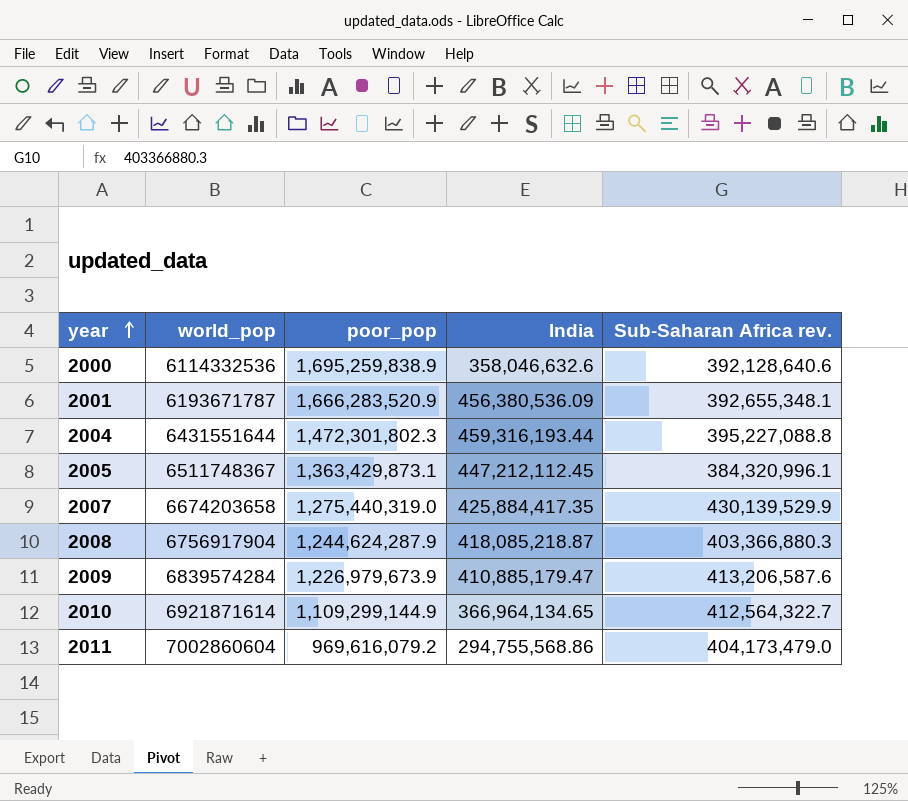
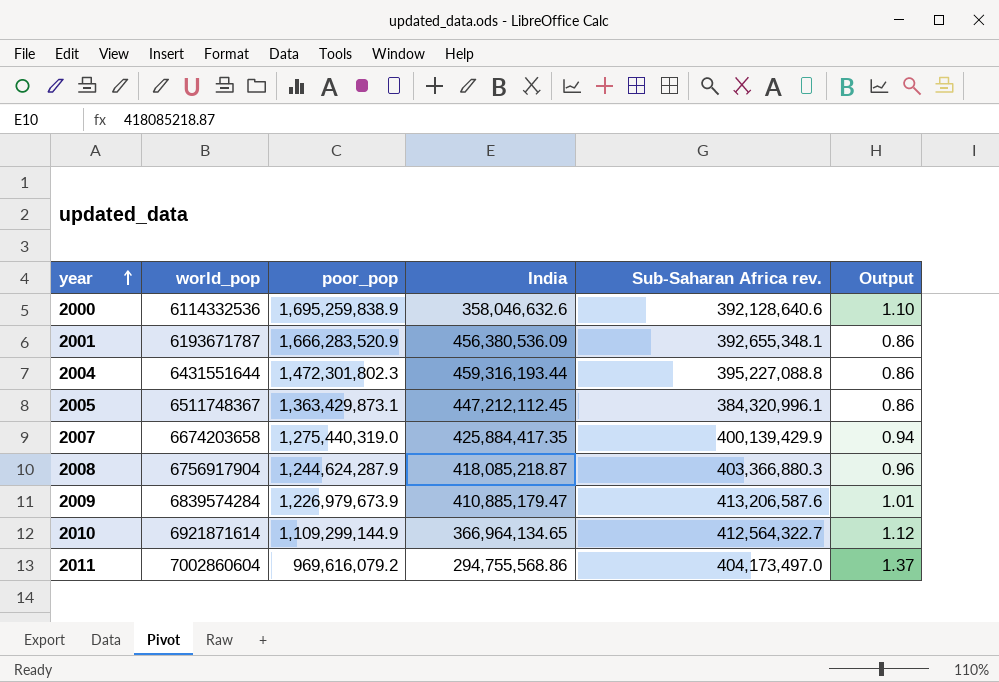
column Output | formula: none -> [Sub-Saharan Africa rev.] / [India]
2007 | Sub-Saharan Africa rev.: 430,139,529.9 -> 400,139,429.9
2011 | Sub-Saharan Africa rev.: 404,173,479.0 -> 404,173,497.0

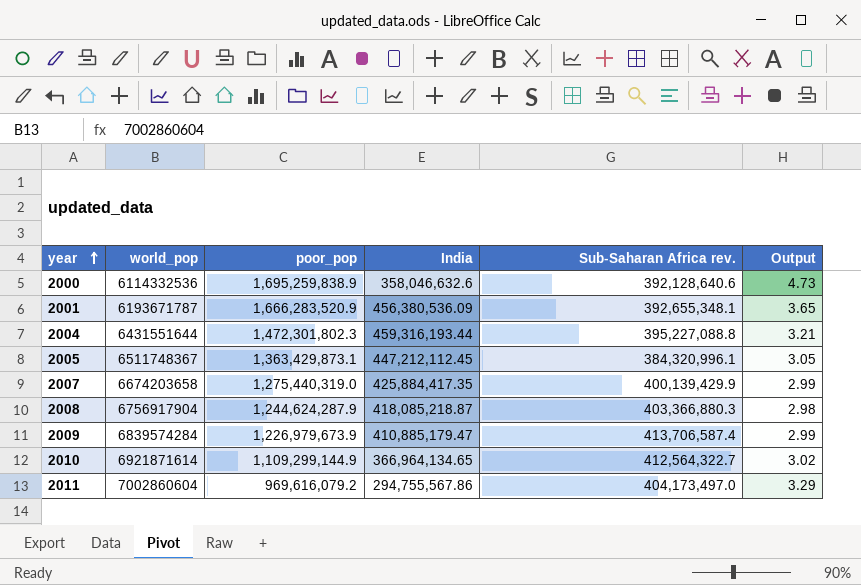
column Output | formula: [Sub-Saharan Africa rev.] / [India] -> [poor_pop] / [India]
2009 | Sub-Saharan Africa rev.: 413,206,587.6 -> 413,706,587.4
2011 | India: 294,755,568.86 -> 294,755,567.86

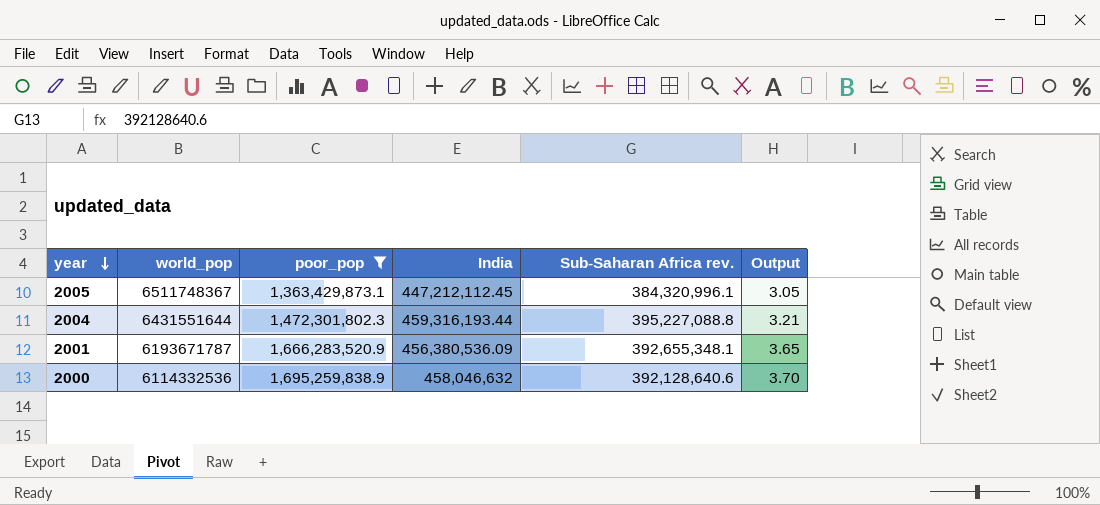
filter: none -> poor_pop >= 1,363,429,873.1
row order: year ascending -> year descending
2000 | India: 358,046,632.6 -> 458,046,632
2000 | Output: 4.73 -> 3.70

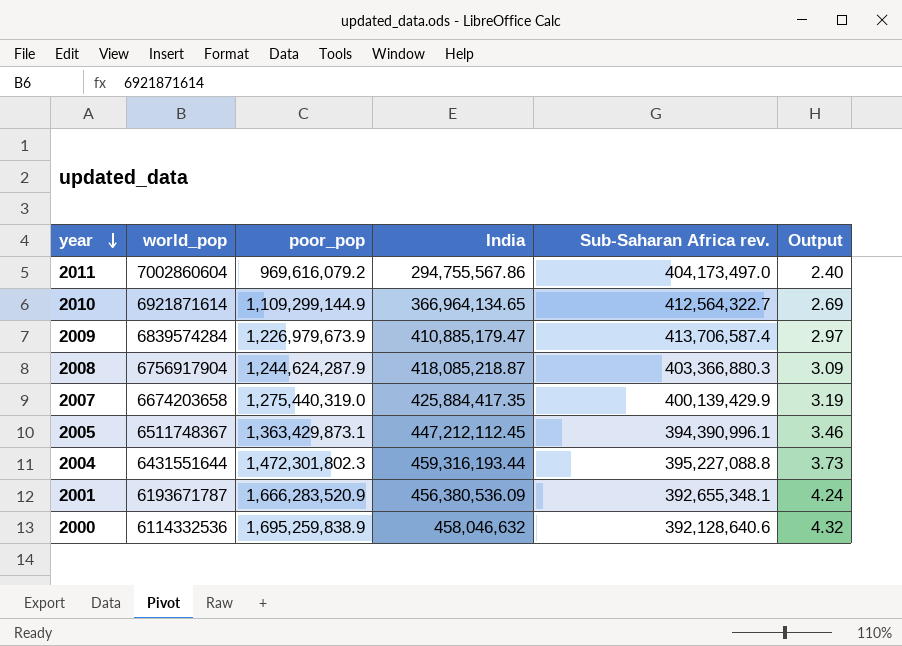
filter: poor_pop >= 1,363,429,873.1 -> none
column Output | formula: [poor_pop] / [India] -> [poor_pop] / [Sub-Saharan Africa rev.]
2005 | Sub-Saharan Africa rev.: 384,320,996.1 -> 394,390,996.1

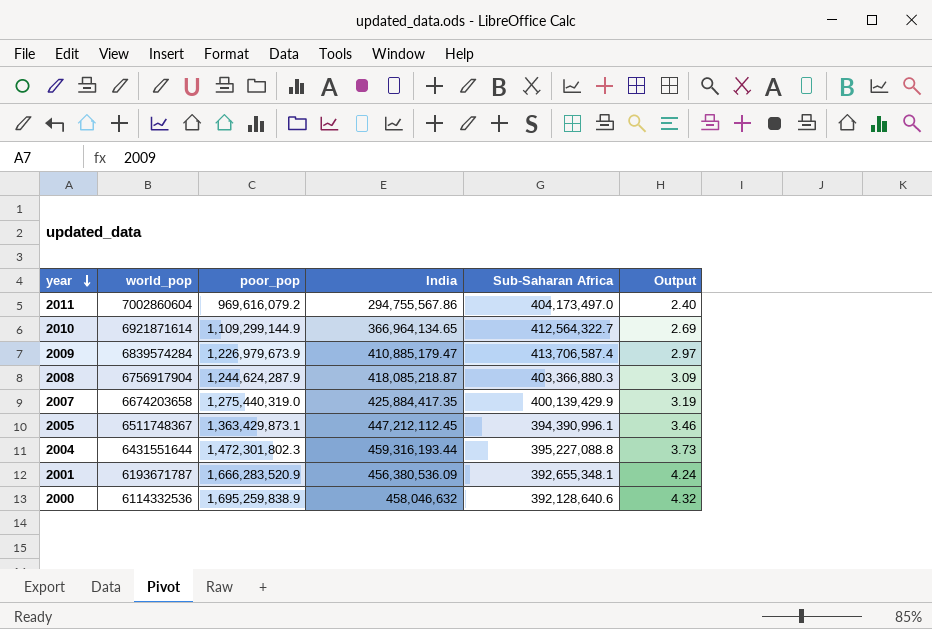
column name: Sub-Saharan Africa rev. -> Sub-Saharan Africa

